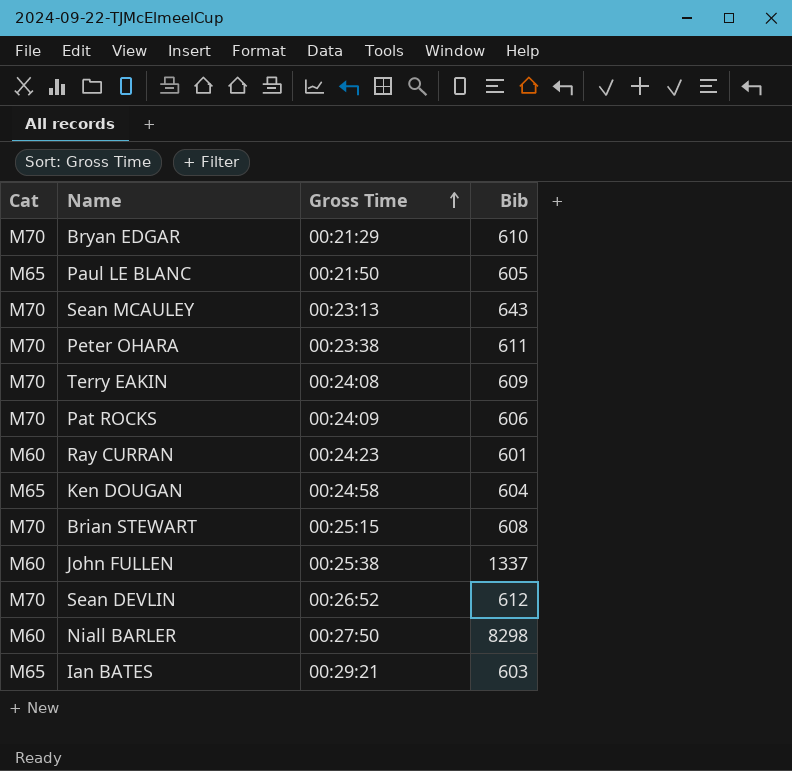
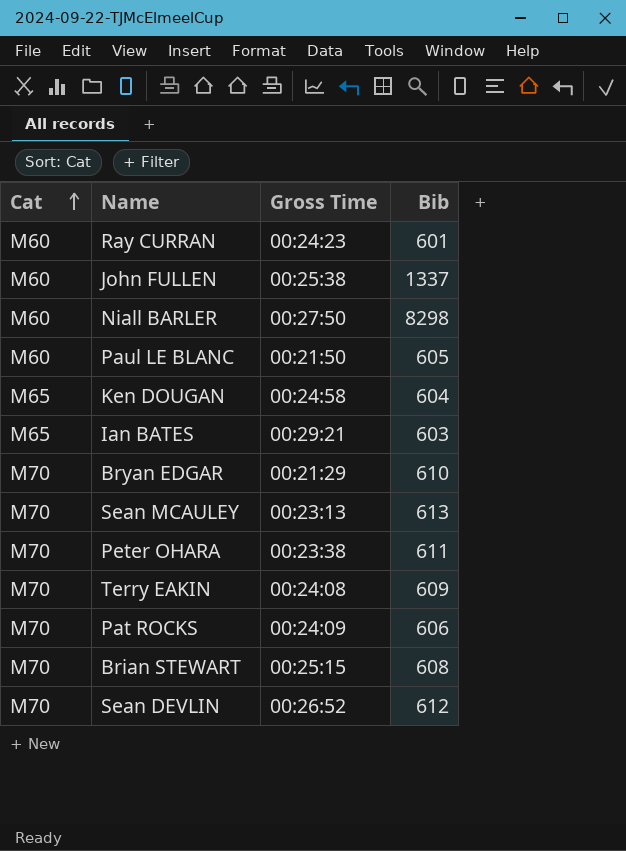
row order: Gross Time ascending -> Cat ascending
Paul LE BLANC | Cat: M65 -> M60
Sean MCAULEY | Bib: 643 -> 613

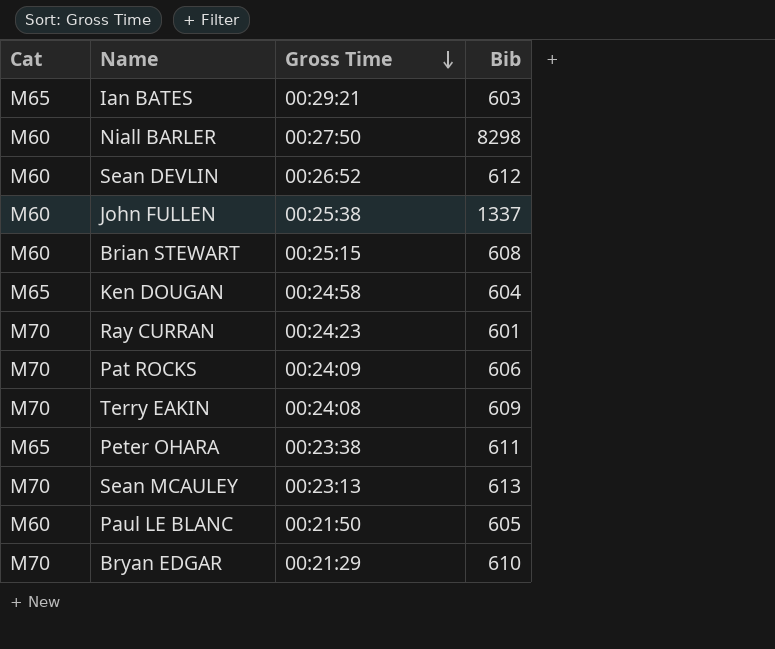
row order: Cat ascending -> Gross Time descending
Sean DEVLIN | Cat: M70 -> M60
Brian STEWART | Cat: M70 -> M60
Ray CURRAN | Cat: M60 -> M70
Peter OHARA | Cat: M70 -> M65

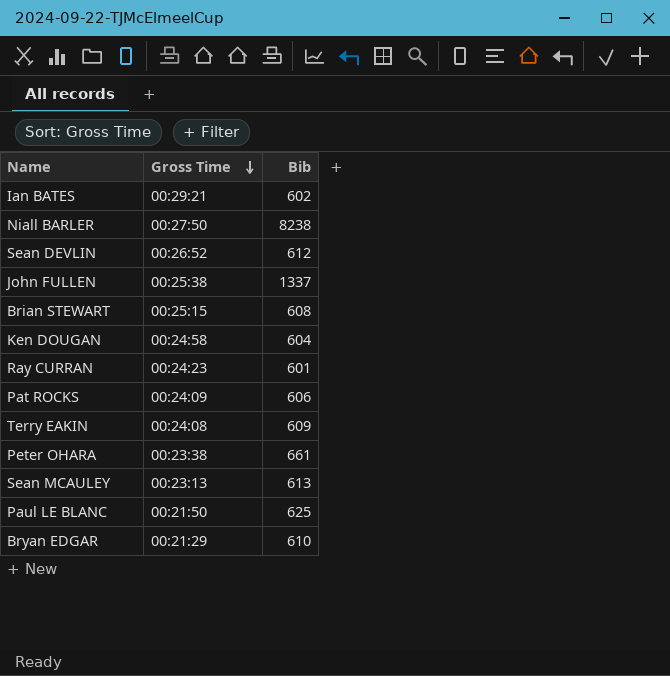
column Cat | position: 1 -> none
Ian BATES | Bib: 603 -> 602
Niall BARLER | Bib: 8298 -> 8238
Peter OHARA | Bib: 611 -> 661
Paul LE BLANC | Bib: 605 -> 625

